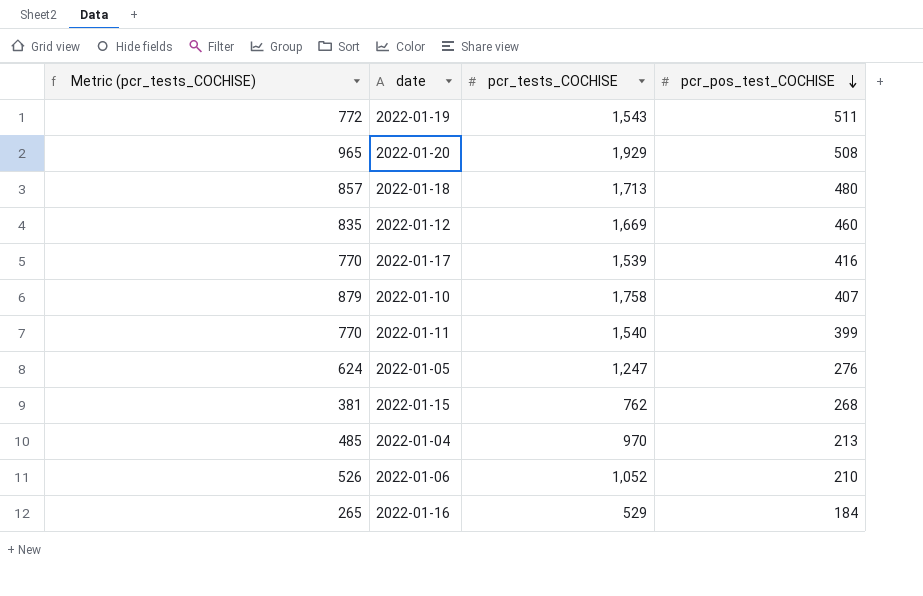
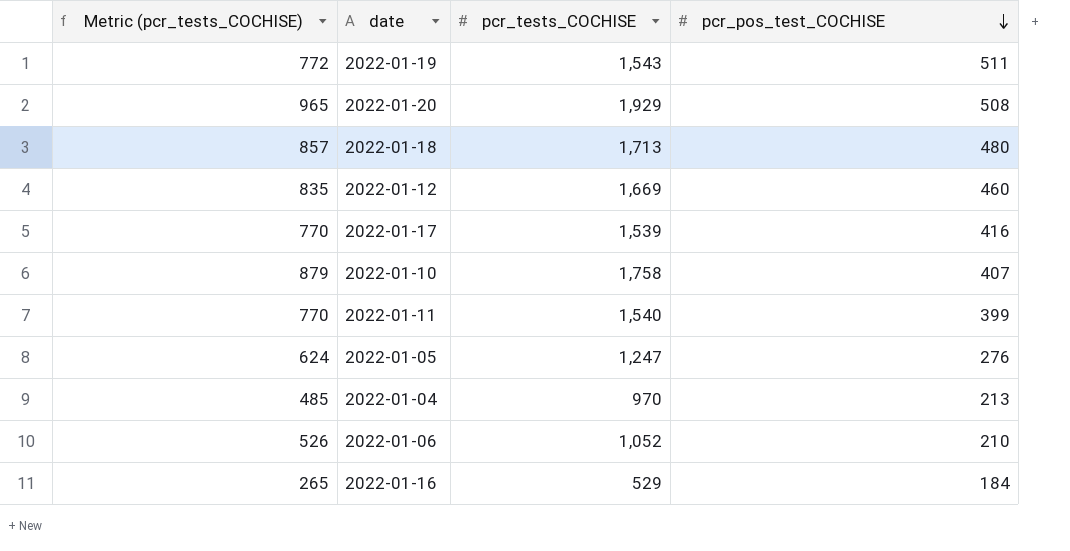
row 2022-01-15: 381 | 762 | 268 -> none

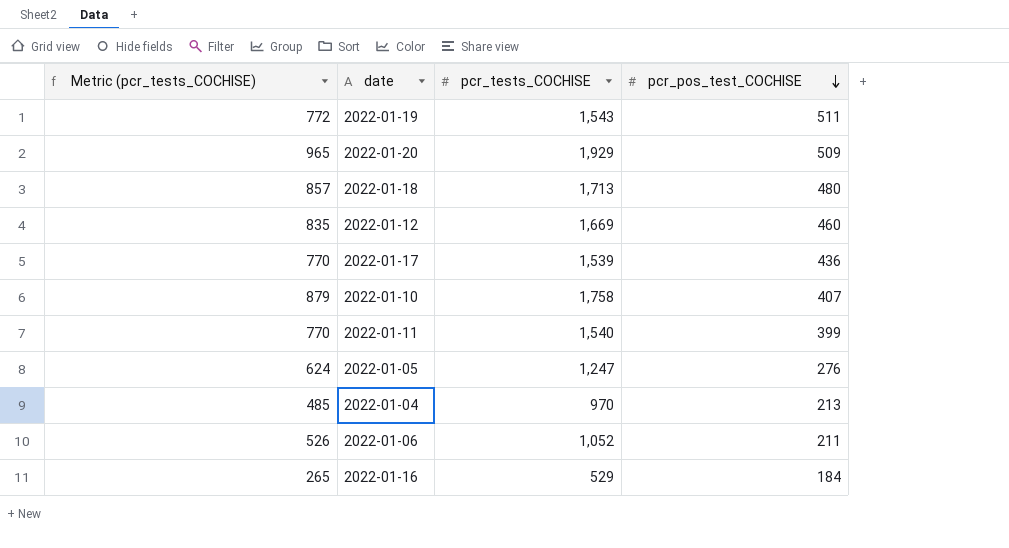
2022-01-20 | pcr_pos_test_COCHISE: 508 -> 509
2022-01-17 | pcr_pos_test_COCHISE: 416 -> 436
2022-01-06 | pcr_pos_test_COCHISE: 210 -> 211

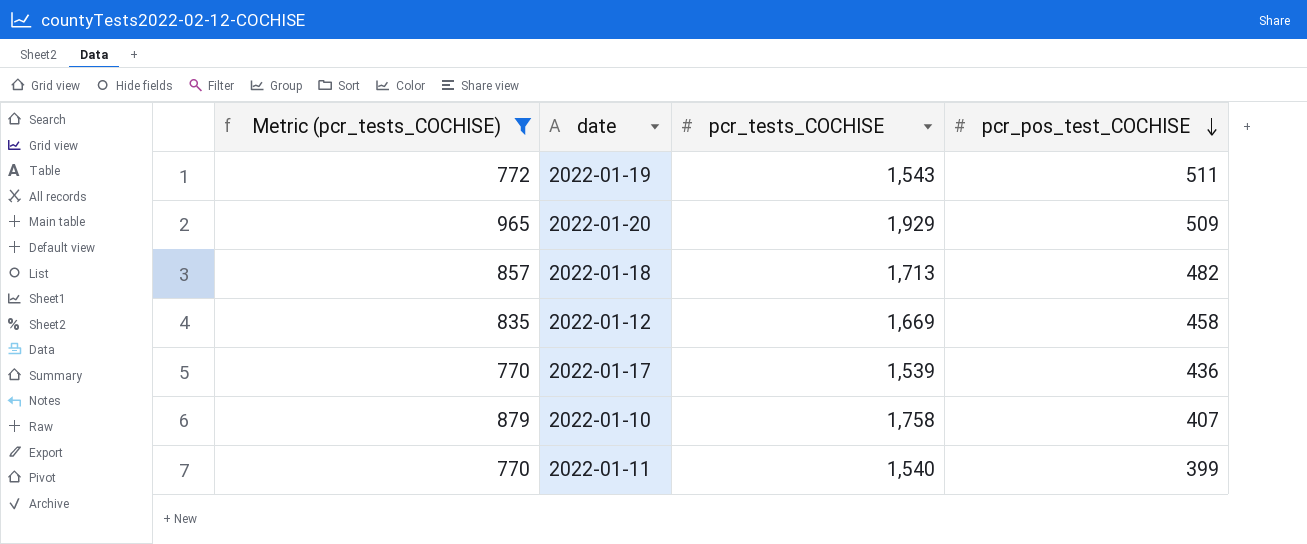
filter: none -> Metric (pcr_tests_COCHISE) >= 770
2022-01-18 | pcr_pos_test_COCHISE: 480 -> 482
2022-01-12 | pcr_pos_test_COCHISE: 460 -> 458

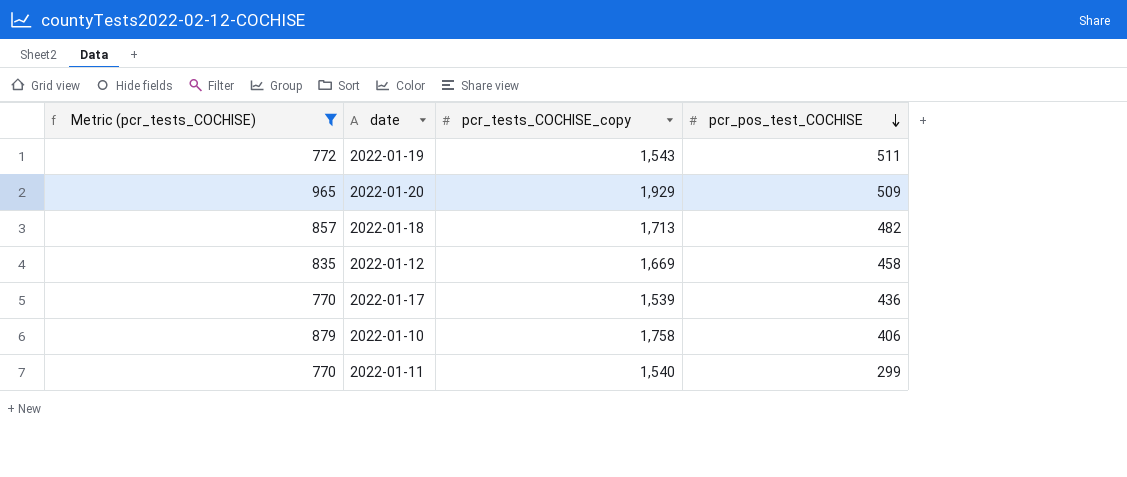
column name: pcr_tests_COCHISE -> pcr_tests_COCHISE_copy
2022-01-10 | pcr_pos_test_COCHISE: 407 -> 406
2022-01-11 | pcr_pos_test_COCHISE: 399 -> 299

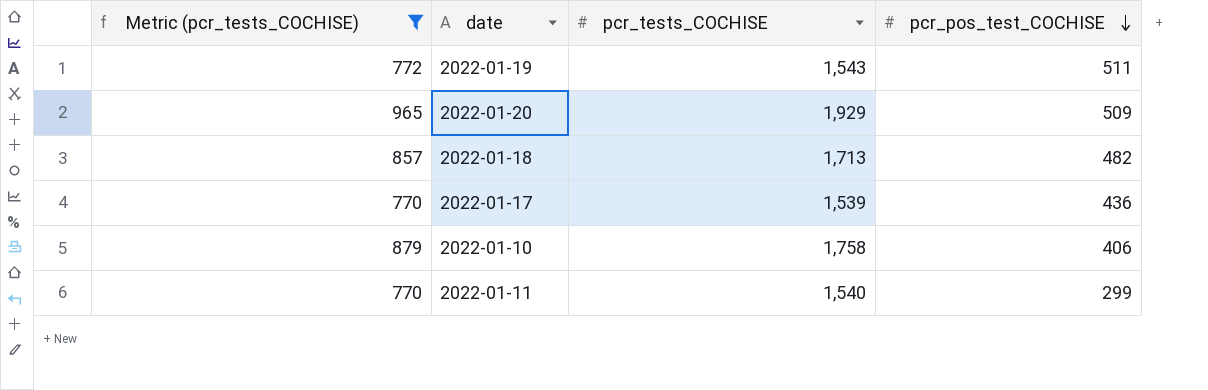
column name: pcr_tests_COCHISE_copy -> pcr_tests_COCHISE
row 2022-01-12: 835 | 1,669 | 458 -> none

